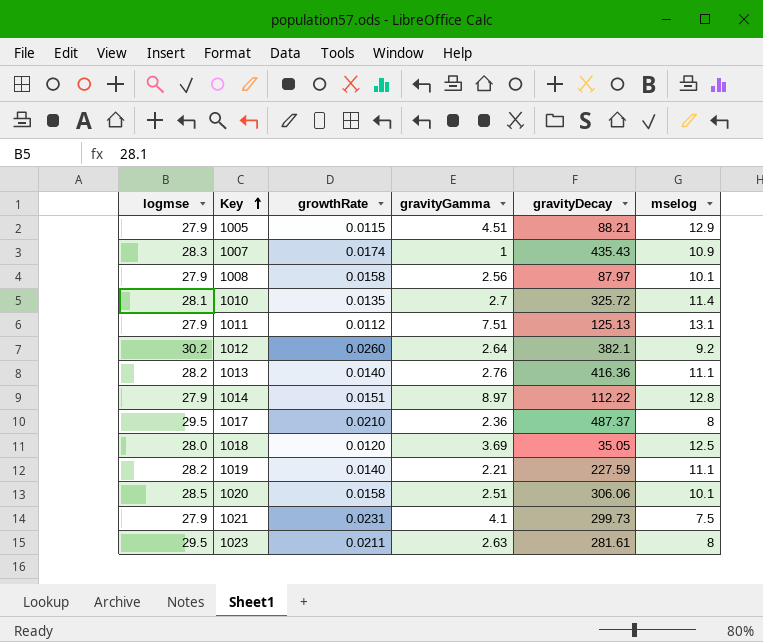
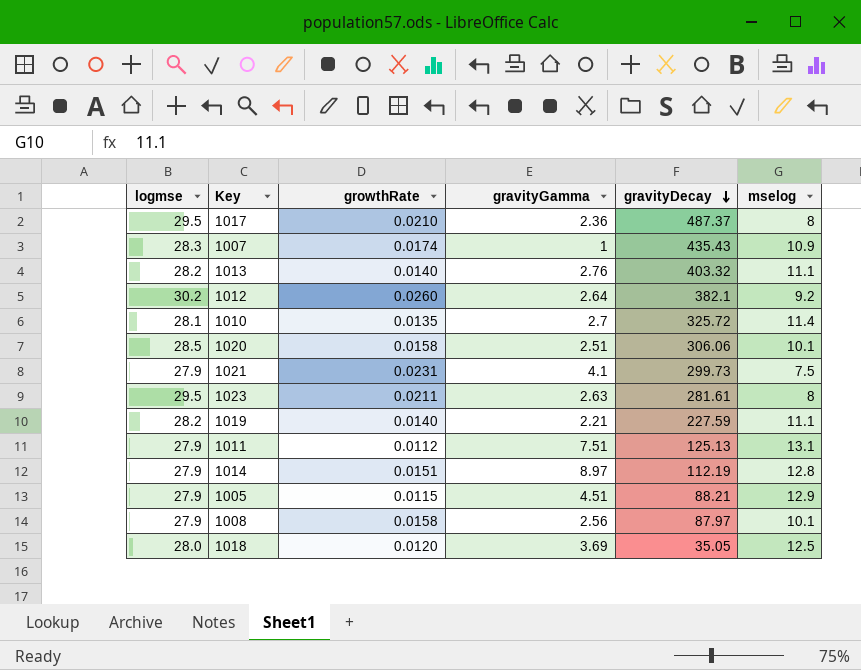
row order: Key ascending -> gravityDecay descending
1013 | gravityDecay: 416.36 -> 403.32
1014 | gravityDecay: 112.22 -> 112.19

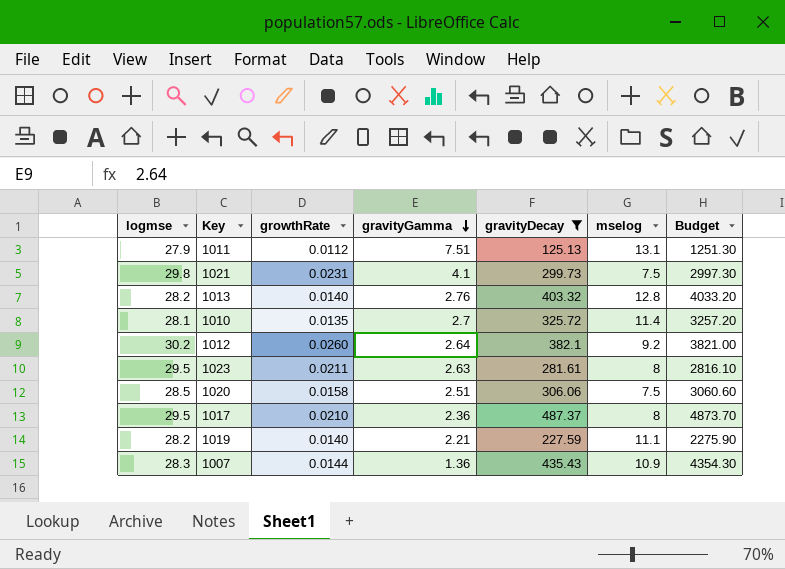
filter: none -> gravityDecay >= 125.13
row order: gravityDecay descending -> gravityGamma descending
column Budget | formula: none -> [gravityDecay] * 10
1021 | logmse: 27.9 -> 29.8
1013 | mselog: 11.1 -> 12.8
1020 | mselog: 10.1 -> 7.5
1007 | growthRate: 0.0174 -> 0.0144
1007 | gravityGamma: 1 -> 1.36

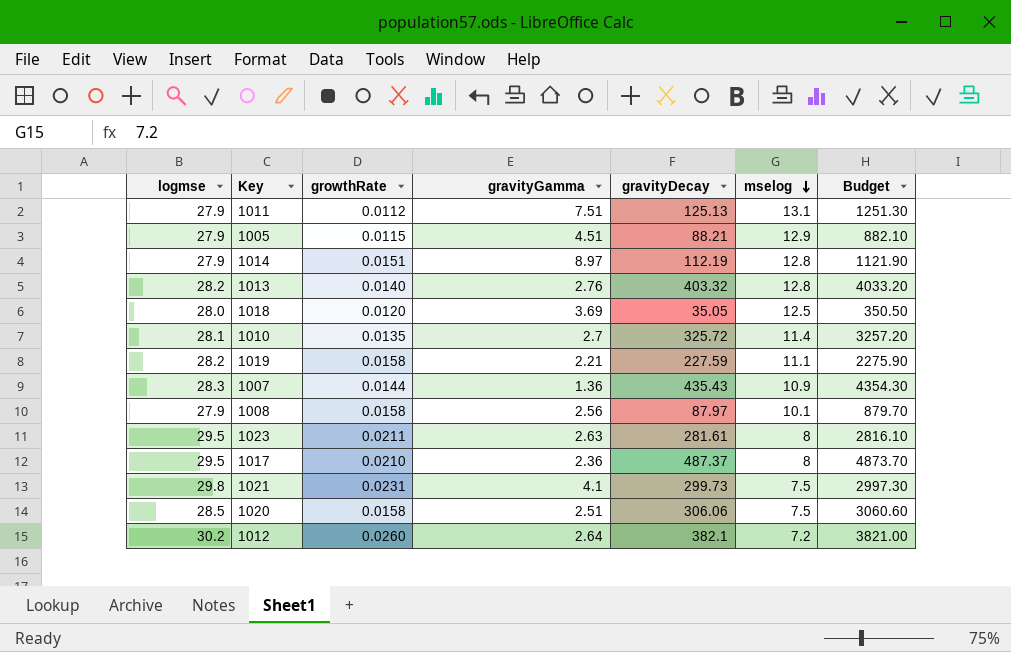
filter: gravityDecay >= 125.13 -> none
row order: gravityGamma descending -> mselog descending
1019 | growthRate: 0.0140 -> 0.0158
1012 | mselog: 9.2 -> 7.2

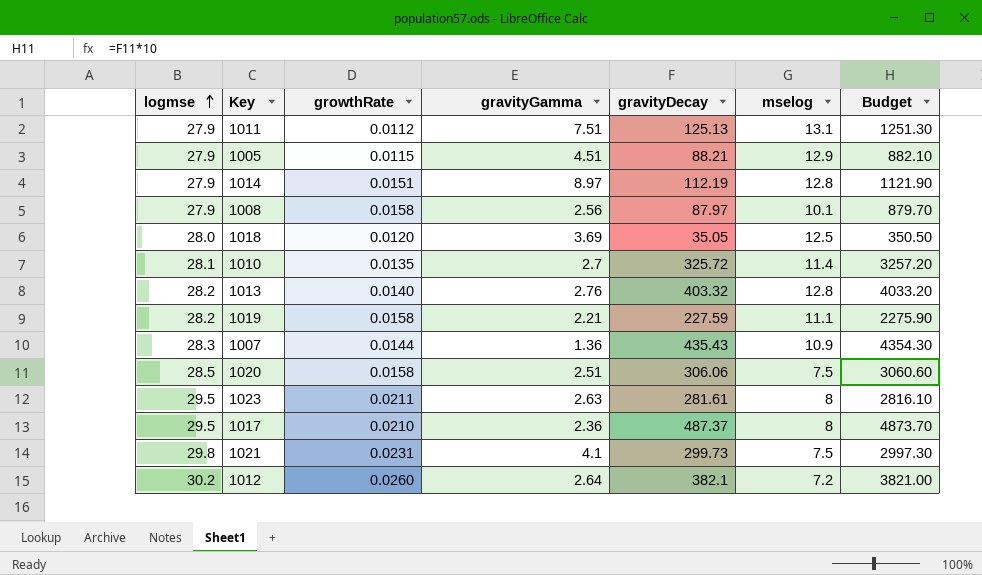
row order: mselog descending -> logmse ascending

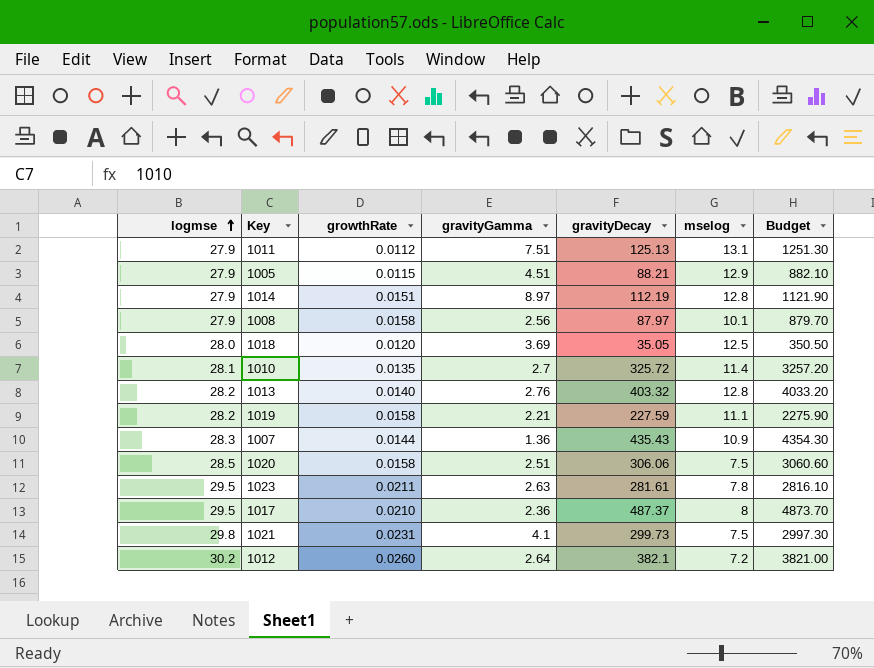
1023 | mselog: 8 -> 7.8

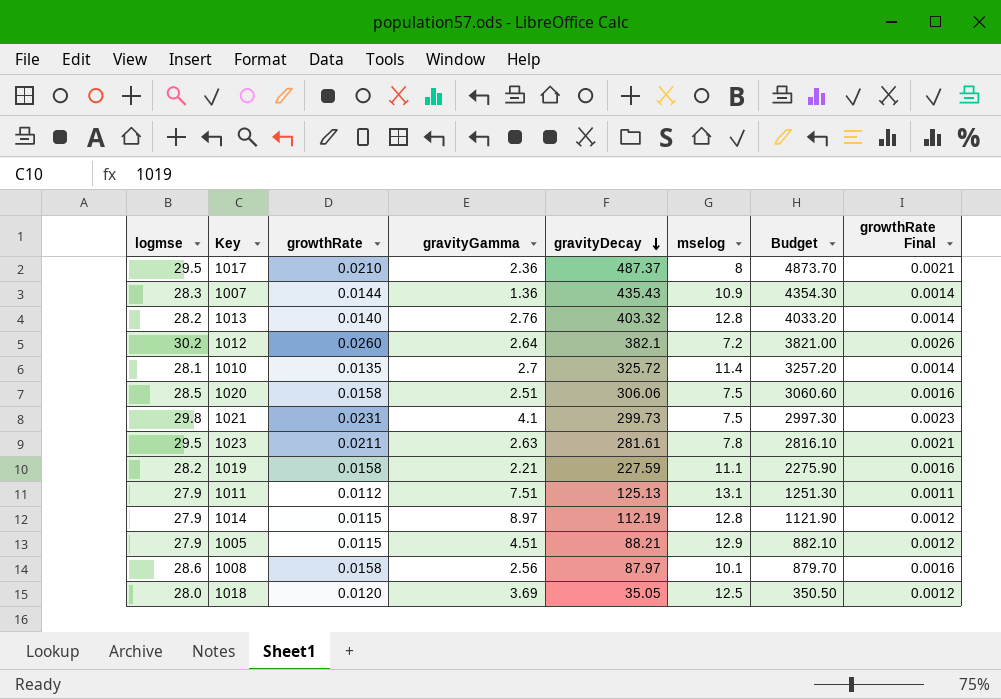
row order: logmse ascending -> gravityDecay descending
column growthRate Final | formula: none -> [growthRate] * 0.1
1014 | growthRate: 0.0151 -> 0.0115
1008 | logmse: 27.9 -> 28.6

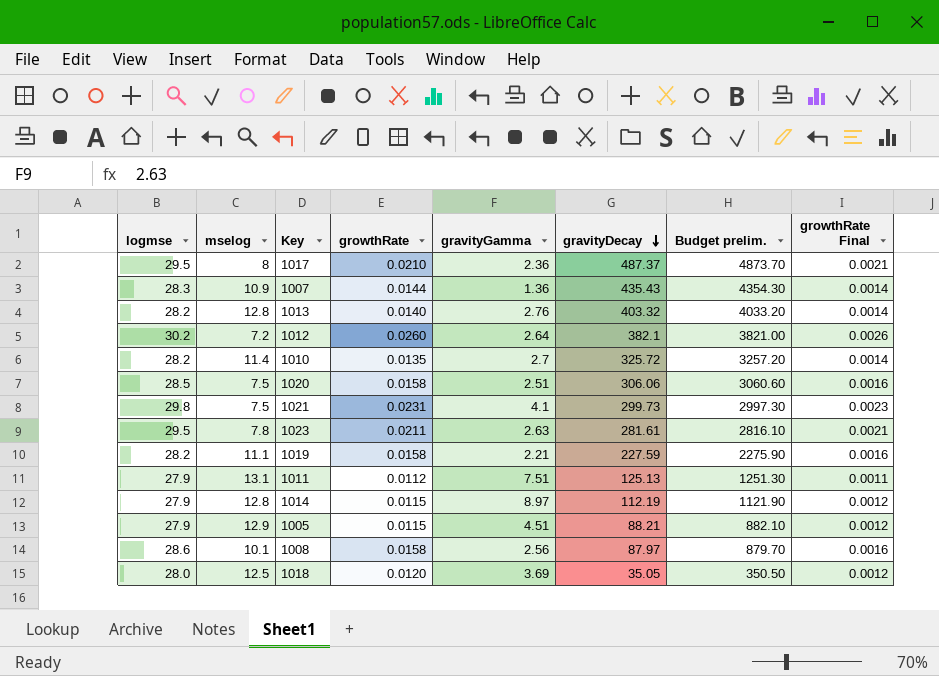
column mselog | position: 6 -> 2
column name: Budget -> Budget prelim.
1010 | logmse: 28.1 -> 28.2

